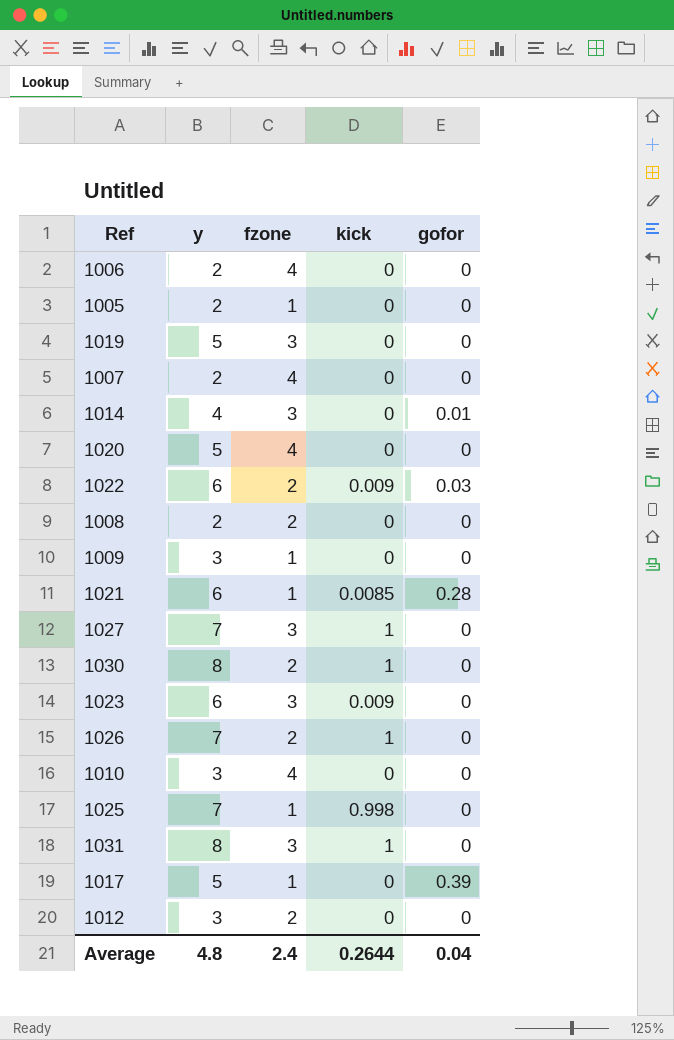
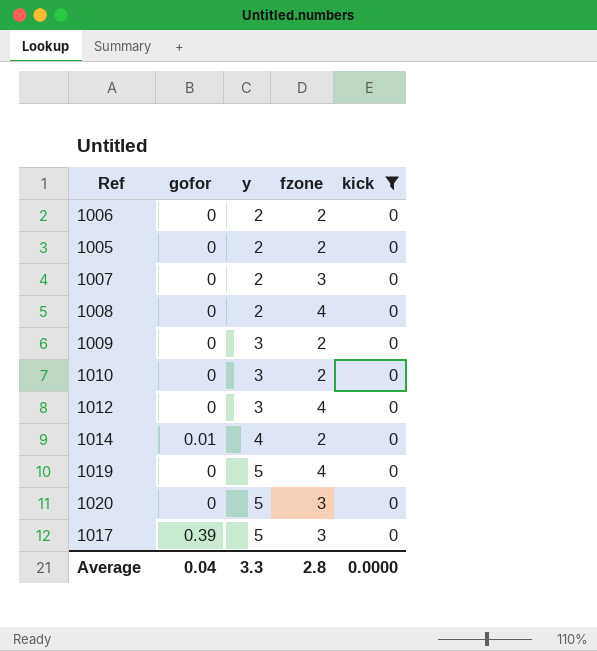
filter: none -> kick = 0
row order: none -> y ascending
column gofor | position: 5 -> 2
1006 | fzone: 4 -> 2
1005 | fzone: 1 -> 2
1007 | fzone: 4 -> 3
1008 | fzone: 2 -> 4
1009 | fzone: 1 -> 2
1010 | fzone: 4 -> 2
1012 | fzone: 2 -> 4
1014 | fzone: 3 -> 2
1019 | fzone: 3 -> 4
1020 | fzone: 4 -> 3
1017 | fzone: 1 -> 3
Average | y: 4.8 -> 3.3
Average | fzone: 2.4 -> 2.8
Average | kick: 0.2644 -> 0.0000

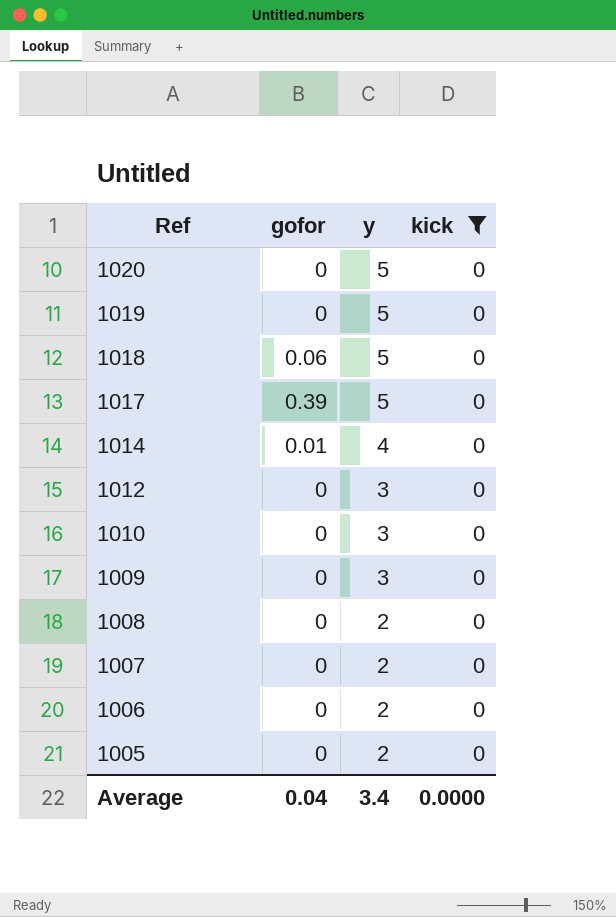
row order: y ascending -> Ref descending
column fzone | position: 4 -> none
row 1018: none -> 0.06 | 5 | 0
Average | y: 3.3 -> 3.4

